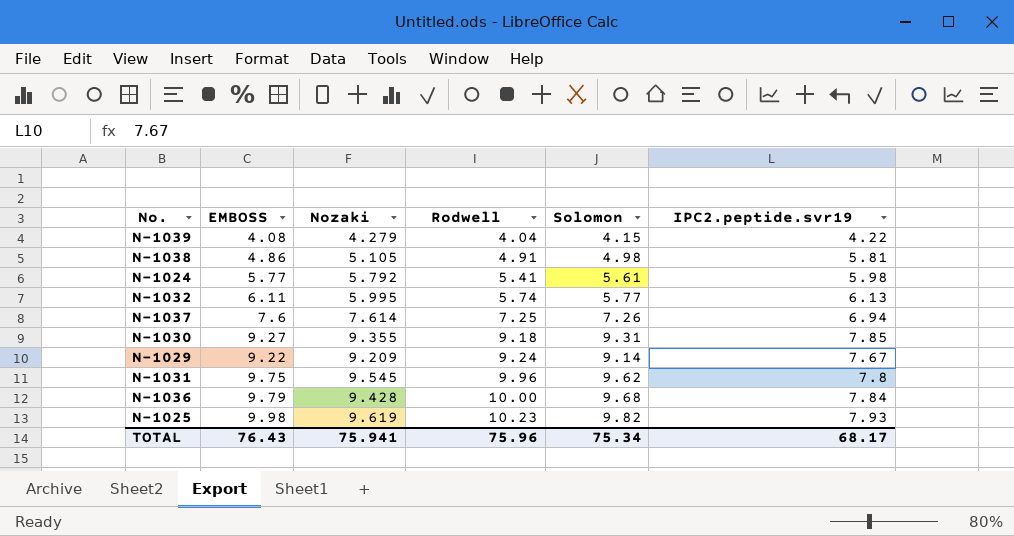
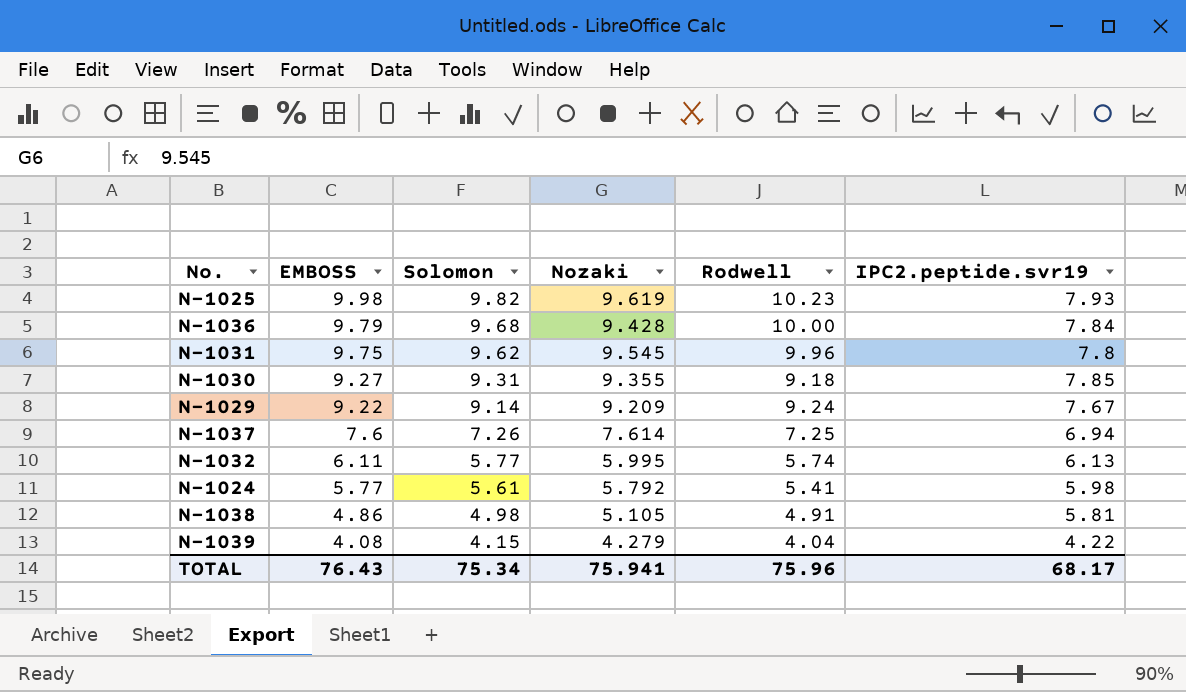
row order: Rodwell ascending -> EMBOSS descending
column Solomon | position: 5 -> 3

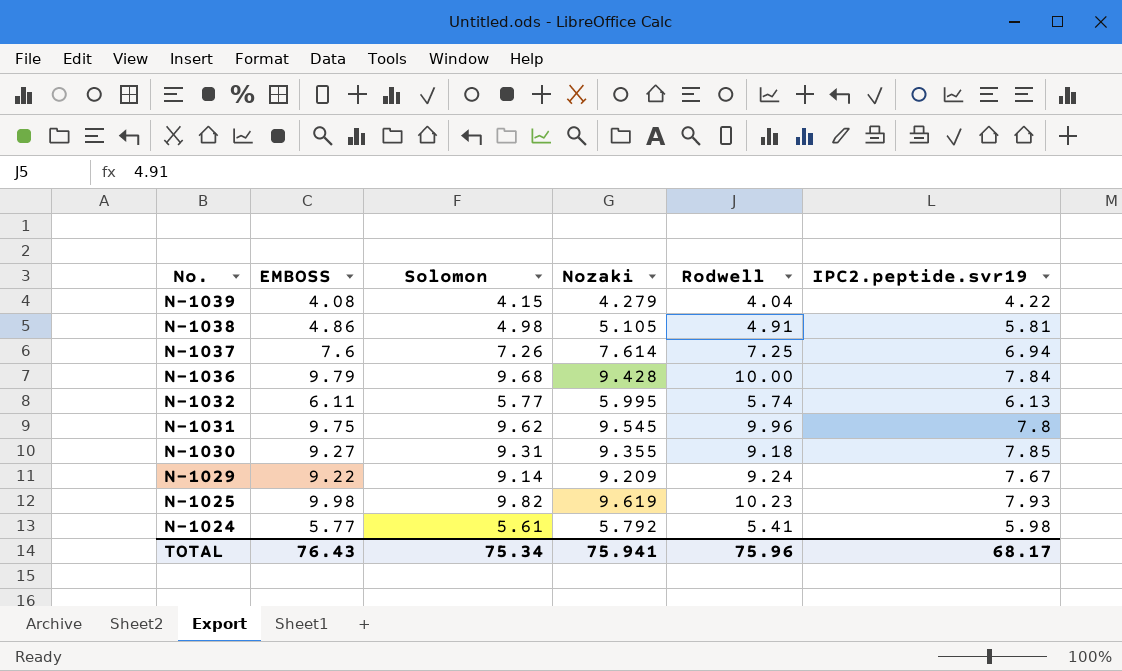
row order: EMBOSS descending -> No. descending

